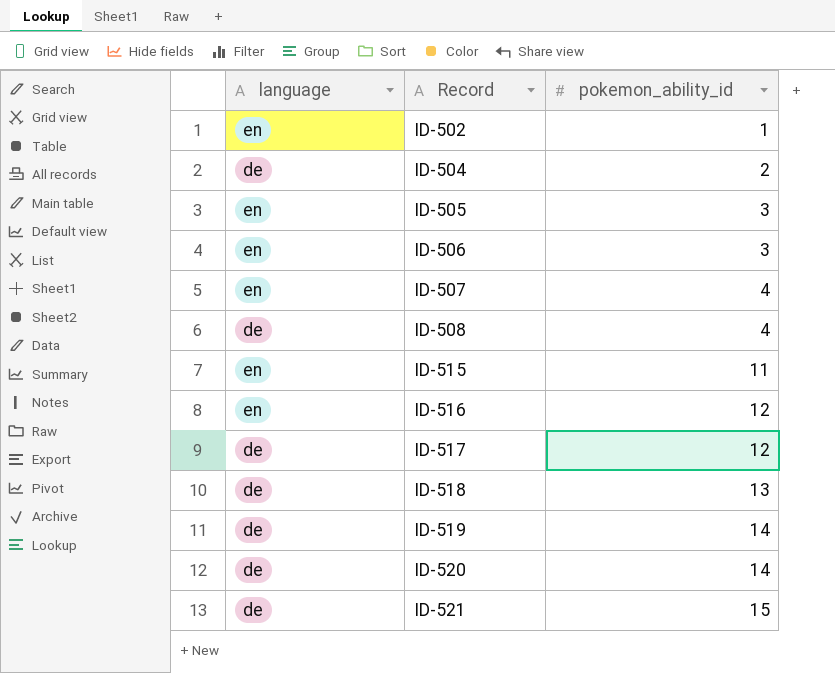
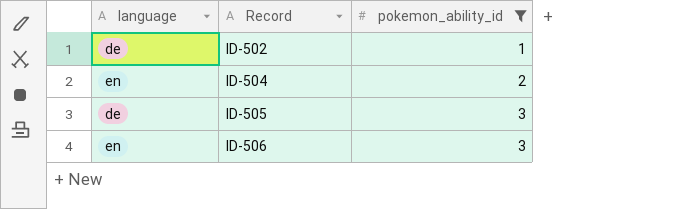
filter: none -> pokemon_ability_id <= 3
ID-502 | language: en -> de
ID-504 | language: de -> en
ID-505 | language: en -> de

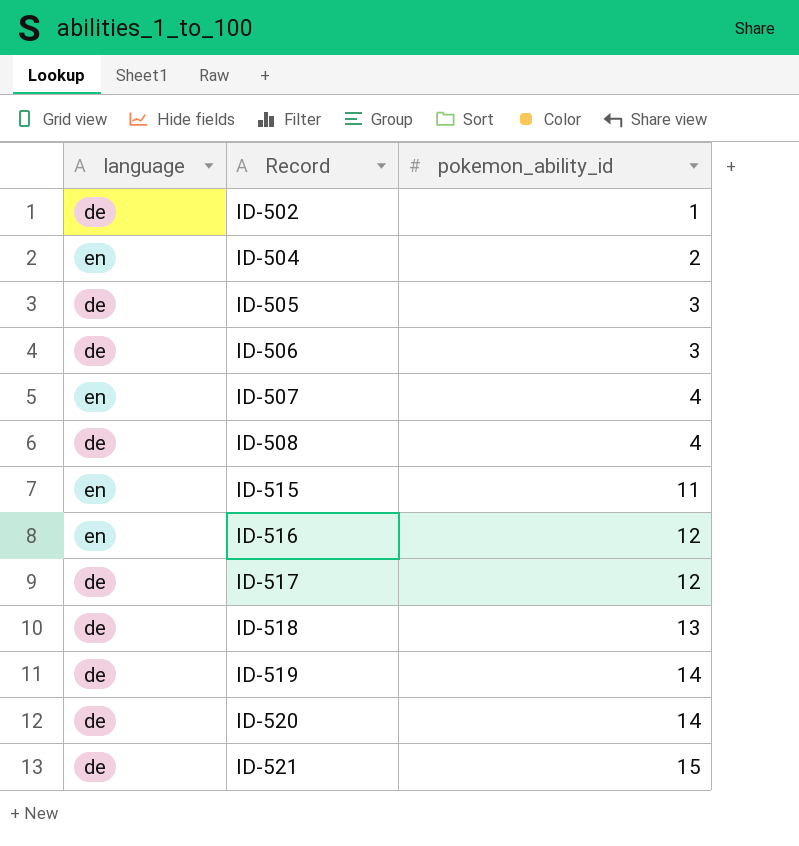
filter: pokemon_ability_id <= 3 -> none
ID-506 | language: en -> de

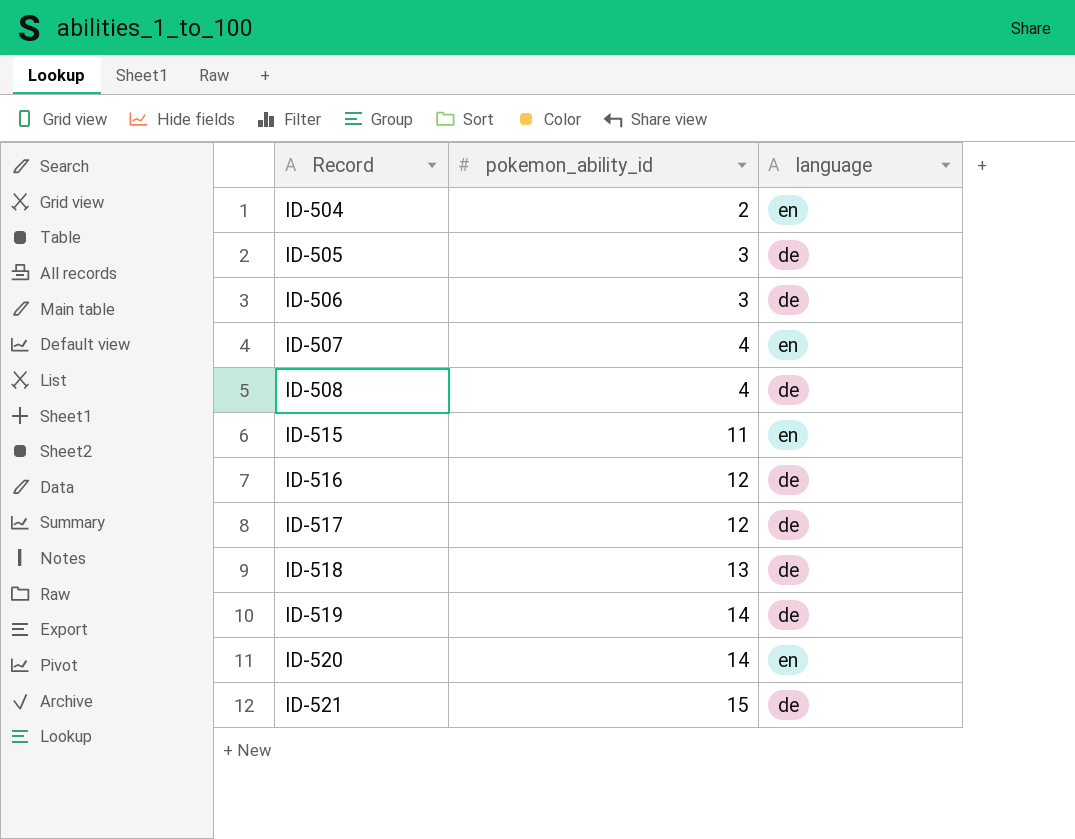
column language | position: 1 -> 3
row ID-502: de | 1 -> none
ID-516 | language: en -> de
ID-520 | language: de -> en

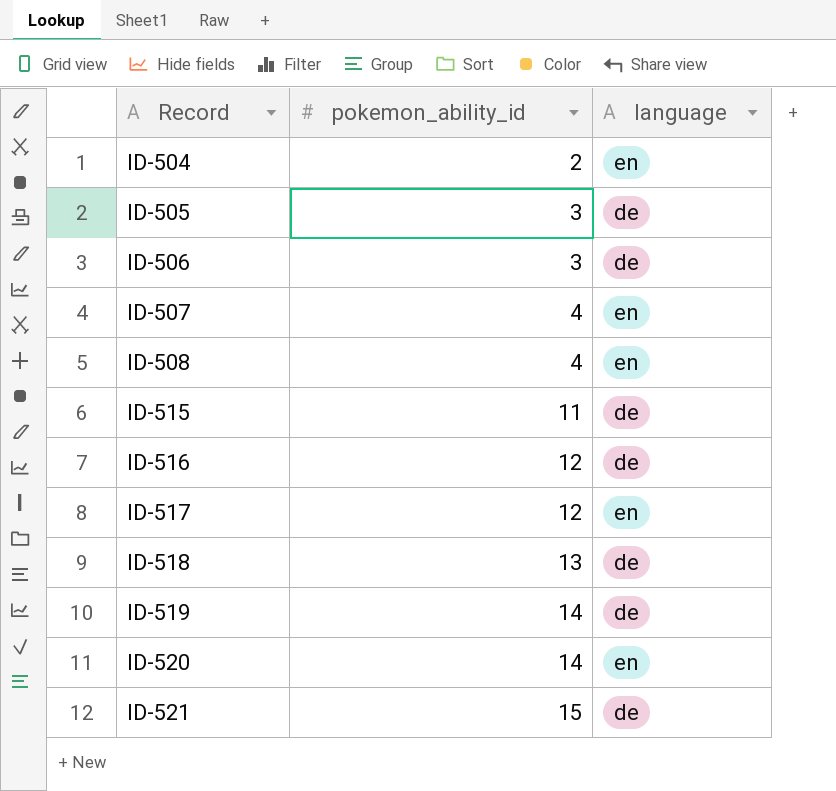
ID-508 | language: de -> en
ID-515 | language: en -> de
ID-517 | language: de -> en

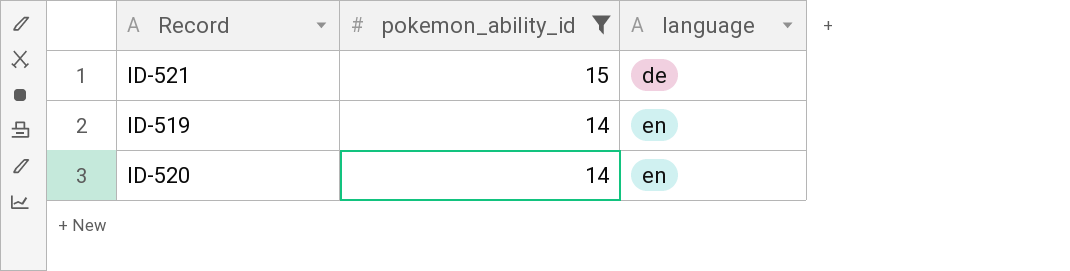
filter: none -> pokemon_ability_id >= 14
row order: Record ascending -> pokemon_ability_id descending
ID-519 | language: de -> en

